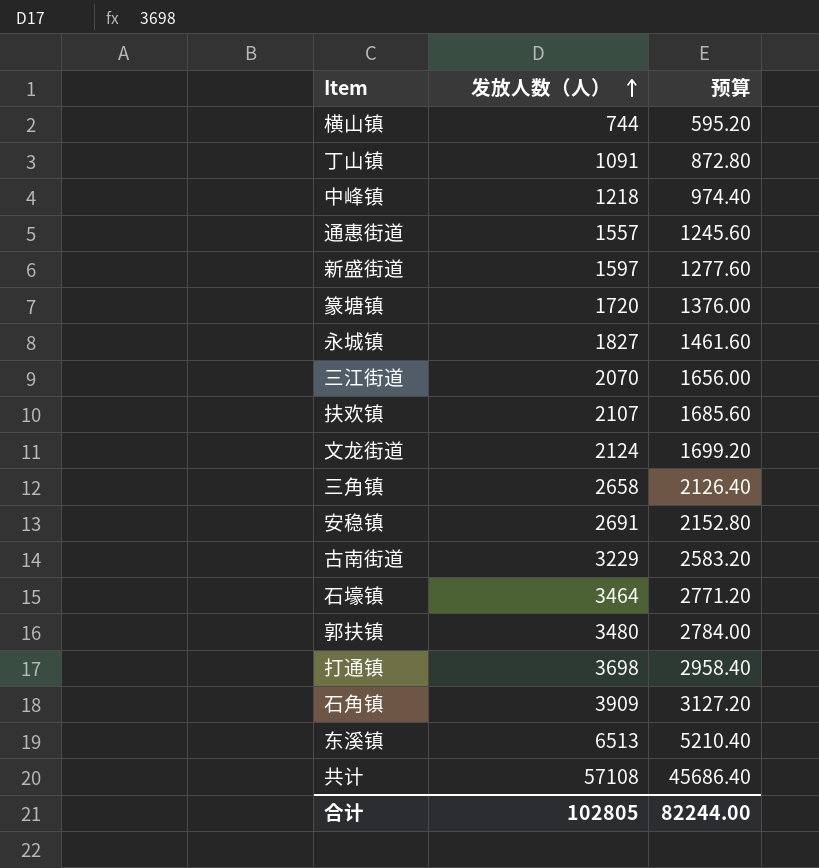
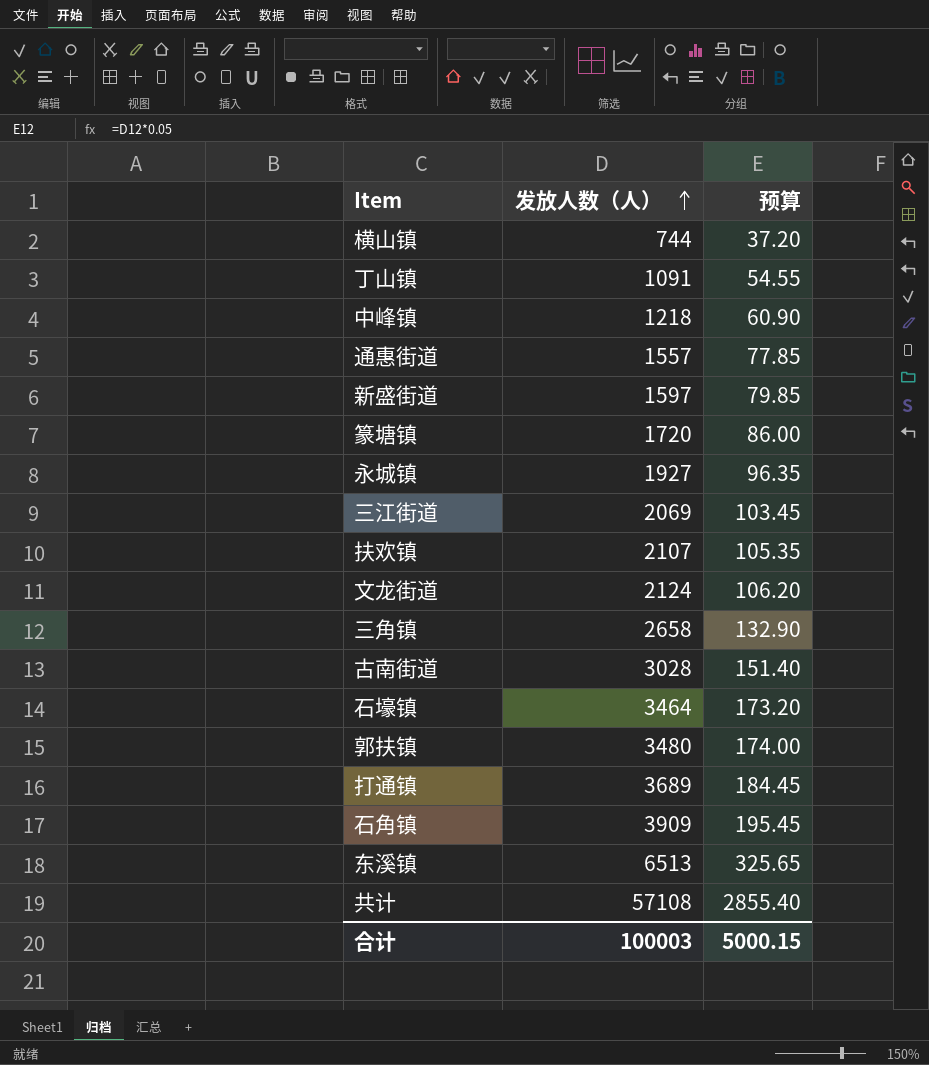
column 预算 | formula: [发放人数（人）] * 0.8 -> [发放人数（人）] * 0.05
row 安稳镇: 2691 | 2152.80 -> none
永城镇 | 发放人数（人）: 1827 -> 1927
三江街道 | 发放人数（人）: 2070 -> 2069
古南街道 | 发放人数（人）: 3229 -> 3028
打通镇 | 发放人数（人）: 3698 -> 3689
合计 | 发放人数（人）: 102805 -> 100003
合计 | 预算: 82244.00 -> 5000.15

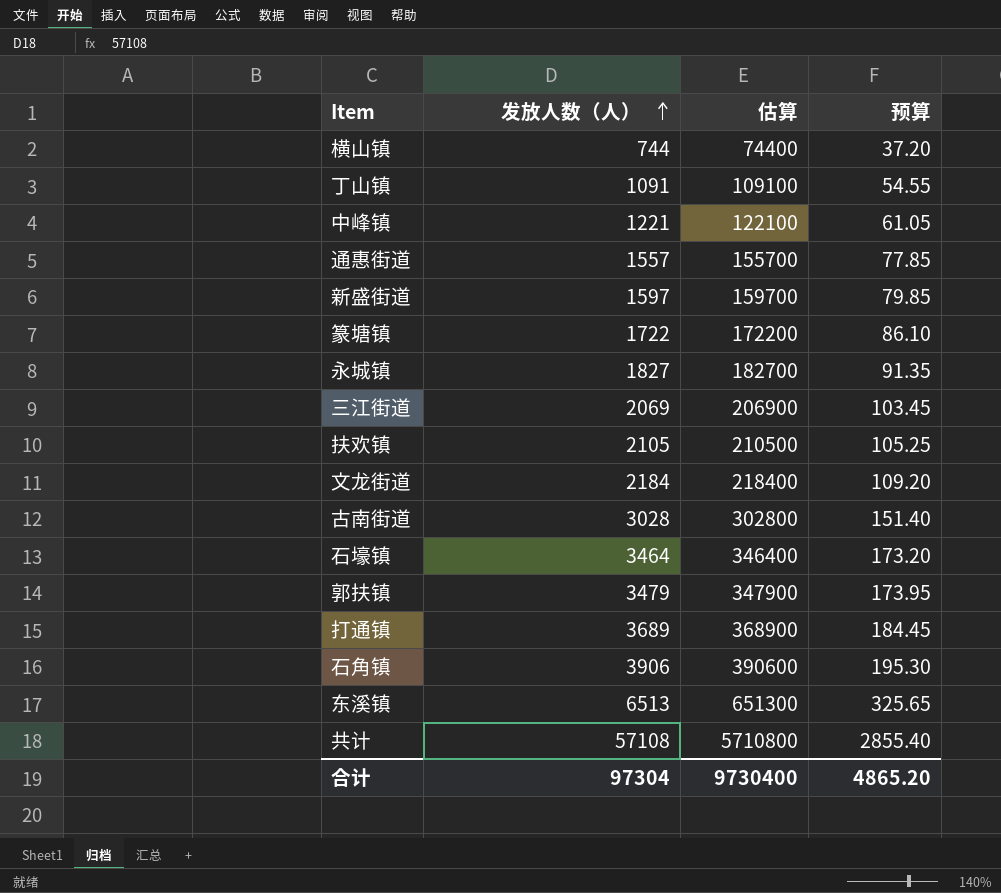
column 估算 | formula: none -> [发放人数（人）] * 100
row 三角镇: 2658 | 132.90 -> none
中峰镇 | 发放人数（人）: 1218 -> 1221
中峰镇 | 预算: 60.90 -> 61.05
篆塘镇 | 发放人数（人）: 1720 -> 1722
篆塘镇 | 预算: 86.00 -> 86.10
永城镇 | 发放人数（人）: 1927 -> 1827
永城镇 | 预算: 96.35 -> 91.35
扶欢镇 | 发放人数（人）: 2107 -> 2105
扶欢镇 | 预算: 105.35 -> 105.25
文龙街道 | 发放人数（人）: 2124 -> 2184
文龙街道 | 预算: 106.20 -> 109.20
郭扶镇 | 发放人数（人）: 3480 -> 3479
郭扶镇 | 预算: 174.00 -> 173.95
石角镇 | 发放人数（人）: 3909 -> 3906
石角镇 | 预算: 195.45 -> 195.30
合计 | 发放人数（人）: 100003 -> 97304
合计 | 预算: 5000.15 -> 4865.20

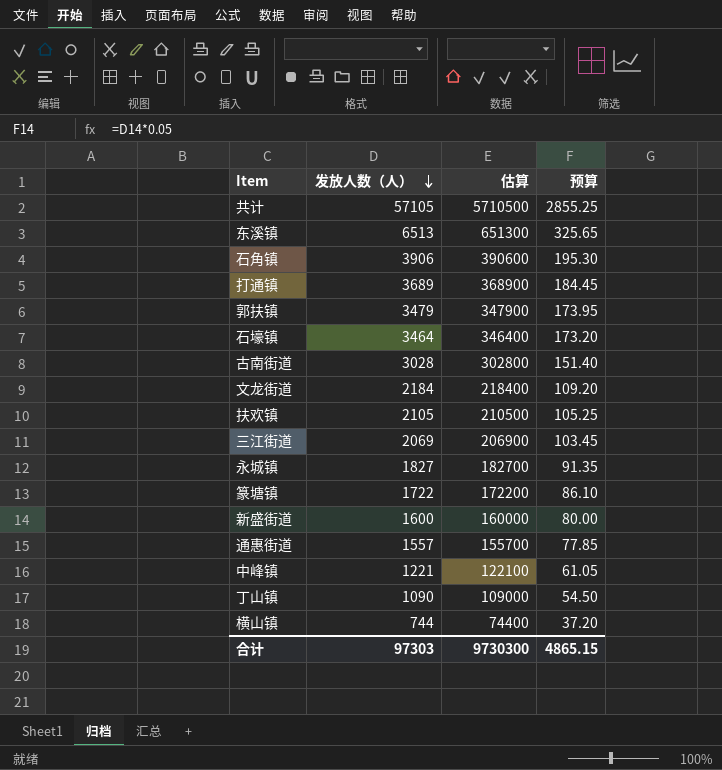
row order: 发放人数（人） ascending -> 发放人数（人） descending
共计 | 发放人数（人）: 57108 -> 57105
共计 | 估算: 5710800 -> 5710500
共计 | 预算: 2855.40 -> 2855.25
新盛街道 | 发放人数（人）: 1597 -> 1600
新盛街道 | 估算: 159700 -> 160000
新盛街道 | 预算: 79.85 -> 80.00
丁山镇 | 发放人数（人）: 1091 -> 1090
丁山镇 | 估算: 109100 -> 109000
丁山镇 | 预算: 54.55 -> 54.50
合计 | 发放人数（人）: 97304 -> 97303
合计 | 估算: 9730400 -> 9730300
合计 | 预算: 4865.20 -> 4865.15

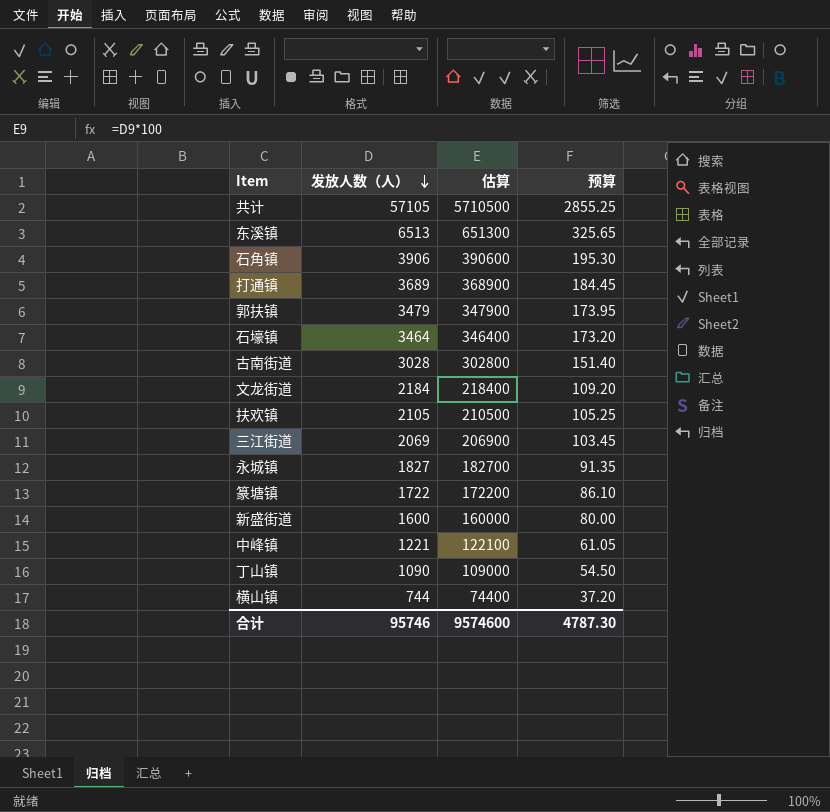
row 通惠街道: 1557 | 155700 | 77.85 -> none
合计 | 发放人数（人）: 97303 -> 95746
合计 | 估算: 9730300 -> 9574600
合计 | 预算: 4865.15 -> 4787.30

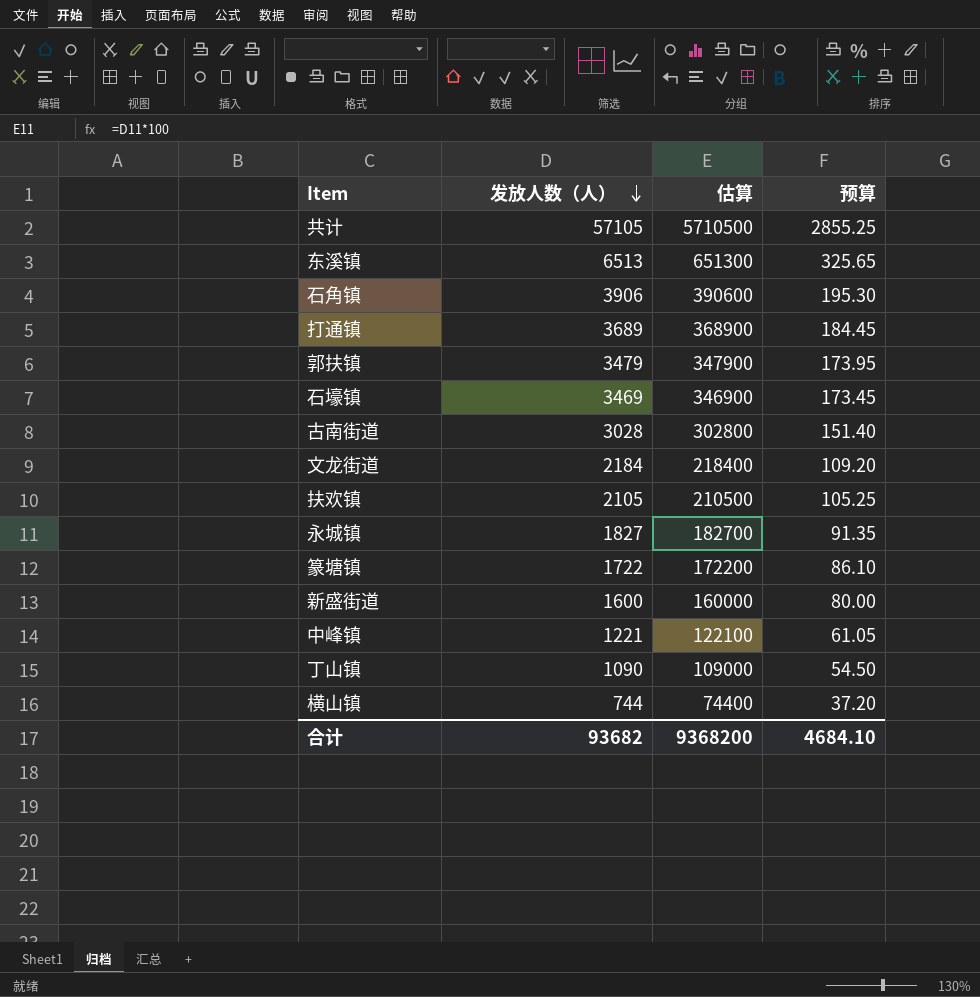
row 三江街道: 2069 | 206900 | 103.45 -> none
石壕镇 | 发放人数（人）: 3464 -> 3469
石壕镇 | 估算: 346400 -> 346900
石壕镇 | 预算: 173.20 -> 173.45
合计 | 发放人数（人）: 95746 -> 93682
合计 | 估算: 9574600 -> 9368200
合计 | 预算: 4787.30 -> 4684.10

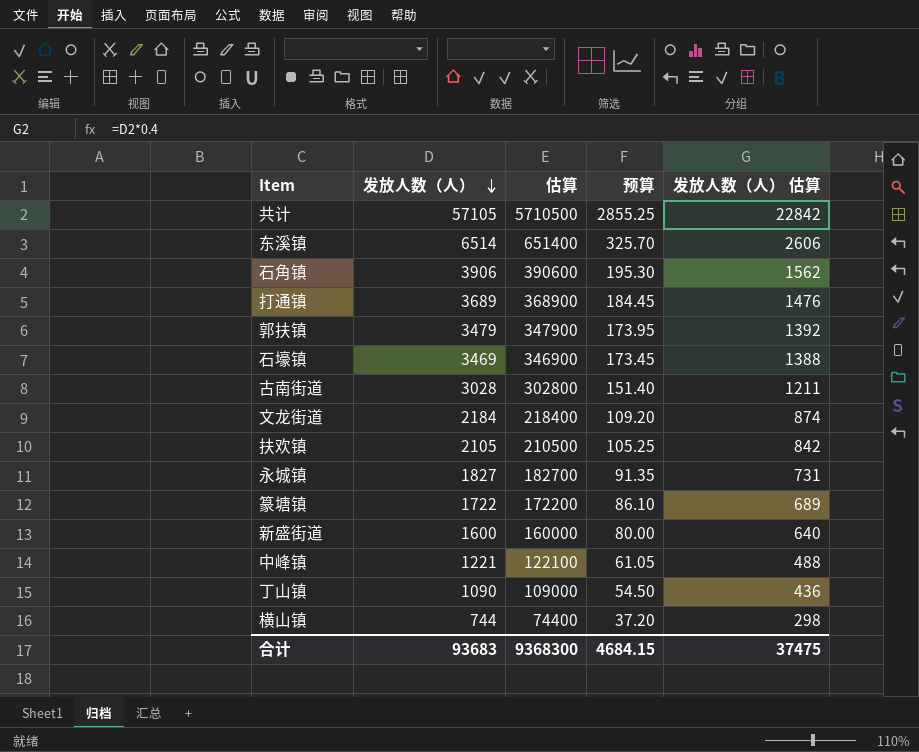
column 发放人数（人） 估算 | formula: none -> [发放人数（人）] * 0.4
东溪镇 | 发放人数（人）: 6513 -> 6514
东溪镇 | 估算: 651300 -> 651400
东溪镇 | 预算: 325.65 -> 325.70
合计 | 发放人数（人）: 93682 -> 93683
合计 | 估算: 9368200 -> 9368300
合计 | 预算: 4684.10 -> 4684.15

